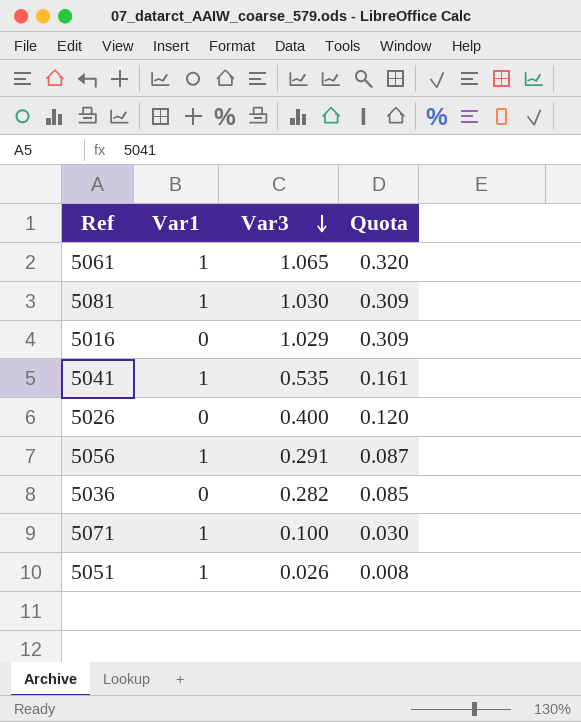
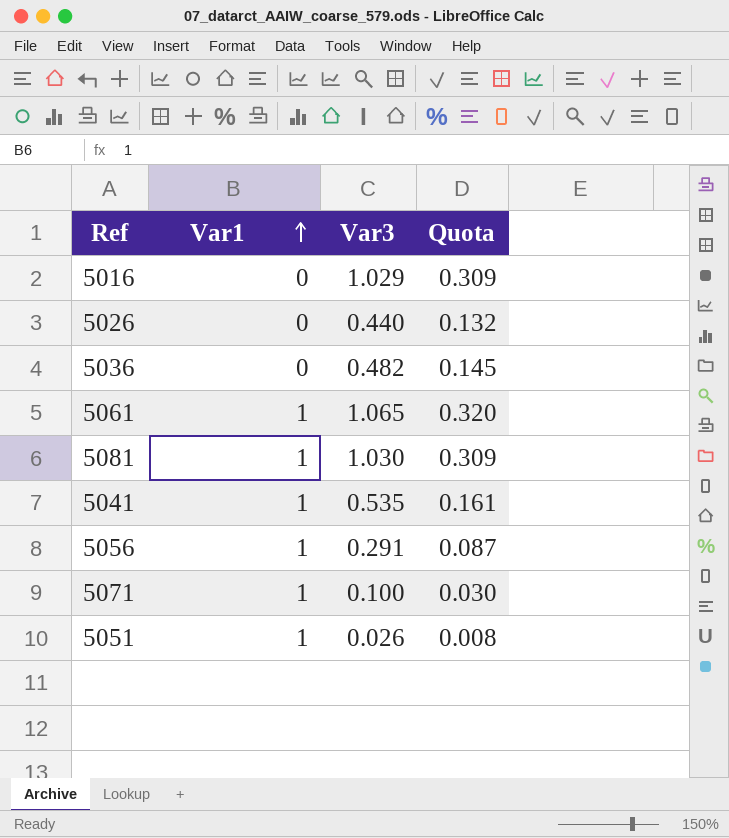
row order: Var3 descending -> Var1 ascending
5026 | Var3: 0.400 -> 0.440
5026 | Quota: 0.120 -> 0.132
5036 | Var3: 0.282 -> 0.482
5036 | Quota: 0.085 -> 0.145

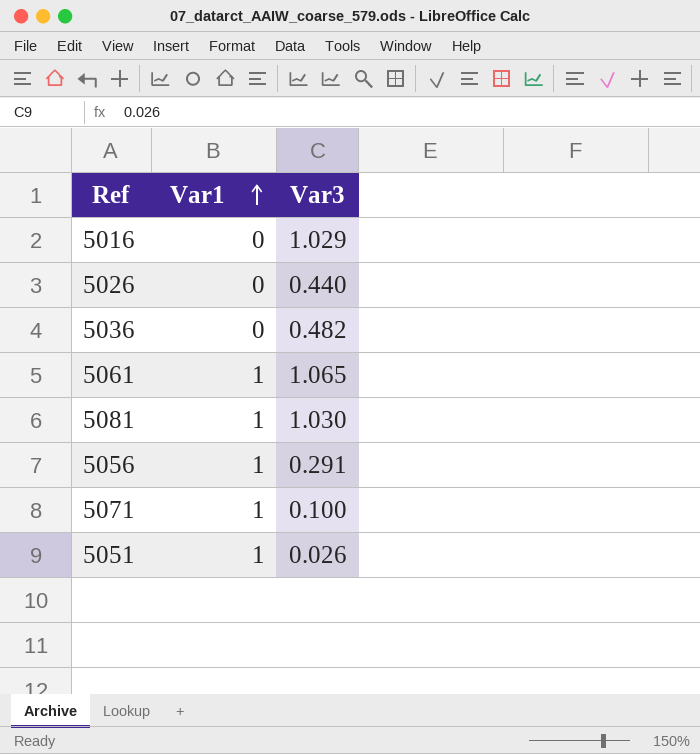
column Quota | formula: [Var3] * 0.3 -> none
row 5041: 1 | 0.535 | 0.161 -> none

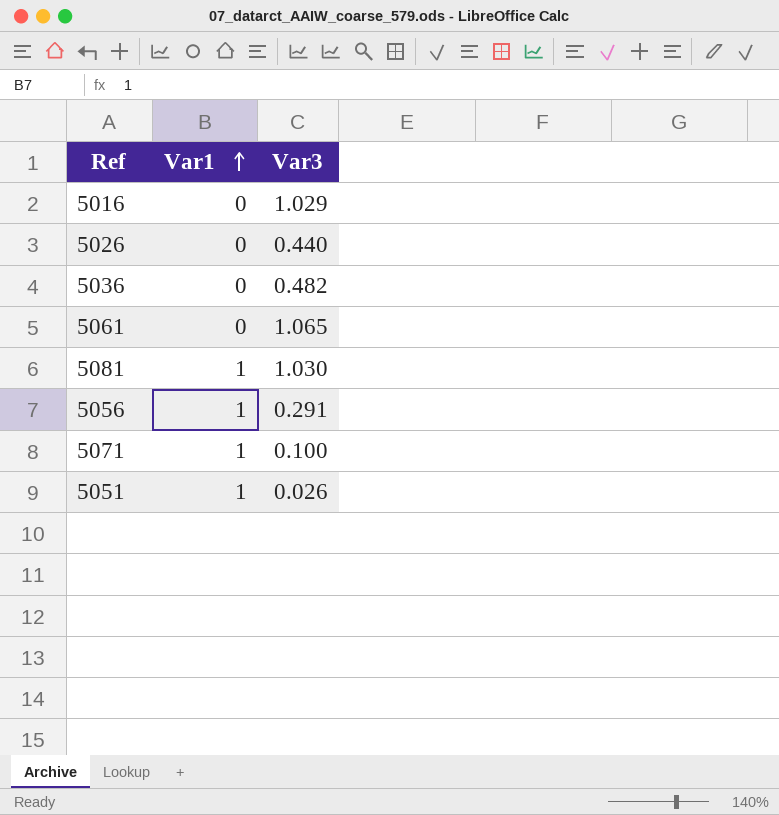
5061 | Var1: 1 -> 0

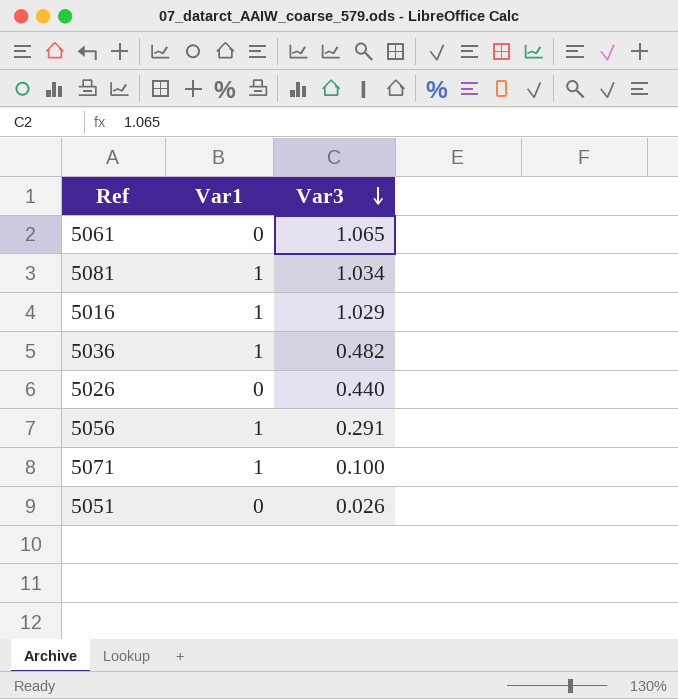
row order: Var1 ascending -> Var3 descending
5081 | Var3: 1.030 -> 1.034
5016 | Var1: 0 -> 1
5036 | Var1: 0 -> 1
5051 | Var1: 1 -> 0

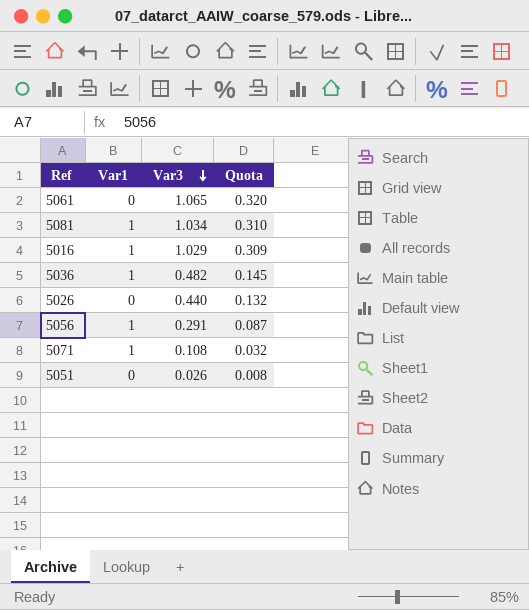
column Quota | formula: none -> [Var3] * 0.3
5071 | Var3: 0.100 -> 0.108

